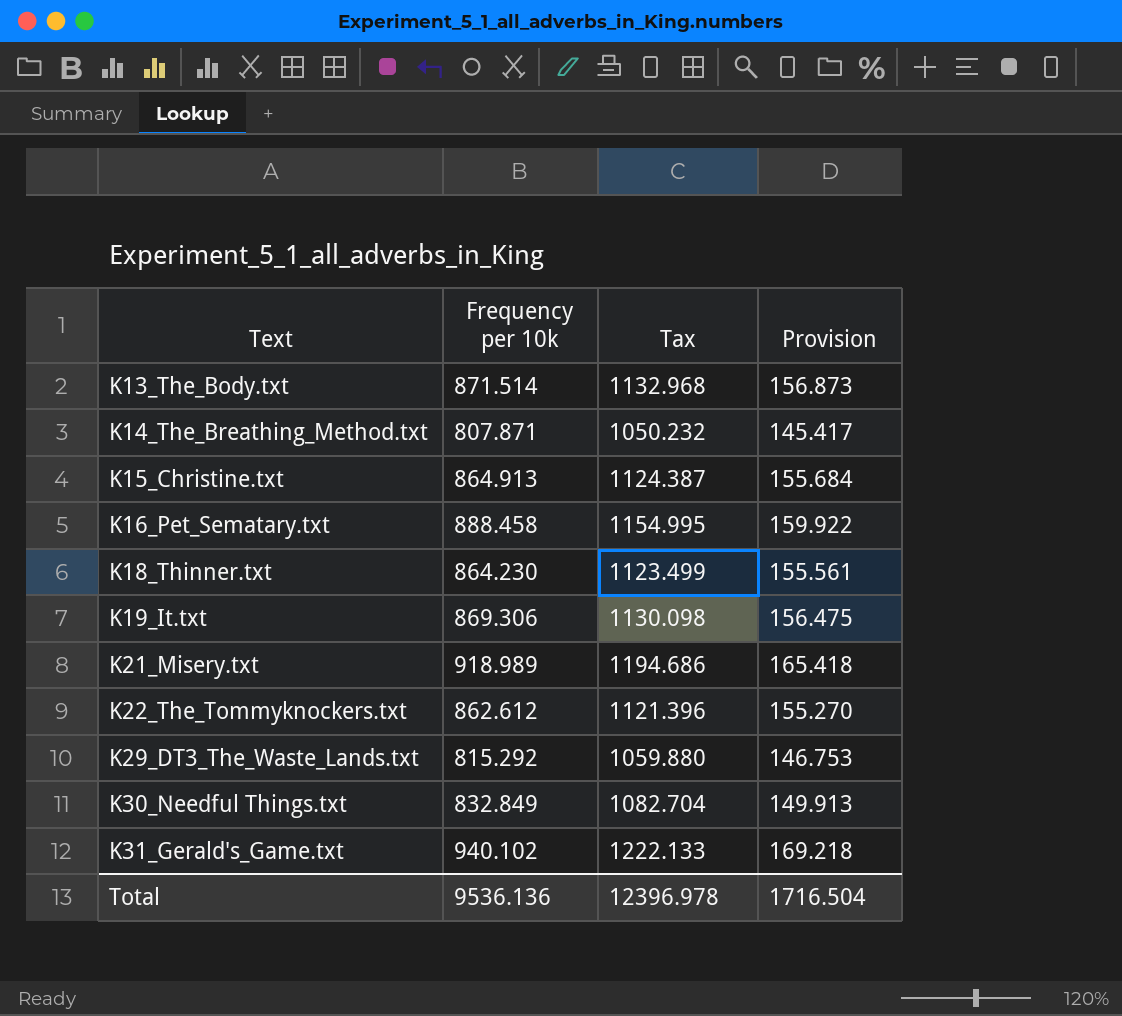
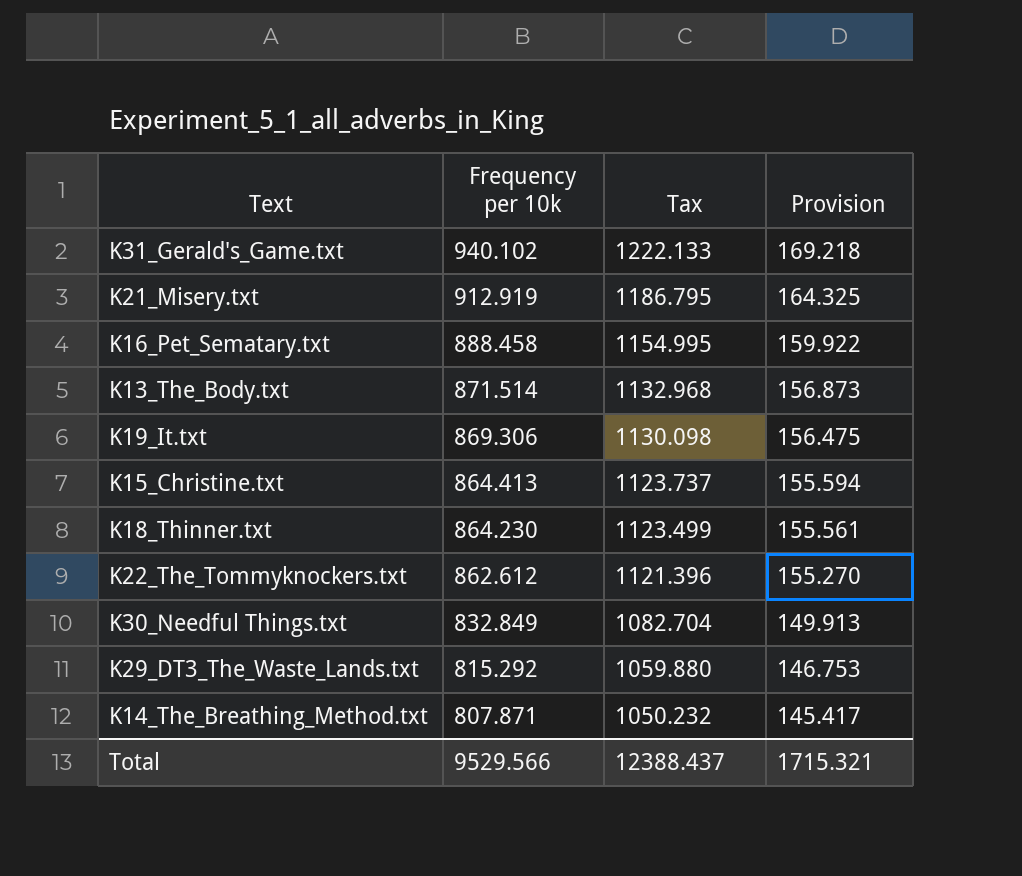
row order: Text ascending -> Frequency per 10k descending
K21_Misery.txt | Frequency per 10k: 918.989 -> 912.919
K21_Misery.txt | Tax: 1194.686 -> 1186.795
K21_Misery.txt | Provision: 165.418 -> 164.325
K15_Christine.txt | Frequency per 10k: 864.913 -> 864.413
K15_Christine.txt | Tax: 1124.387 -> 1123.737
K15_Christine.txt | Provision: 155.684 -> 155.594
Total | Frequency per 10k: 9536.136 -> 9529.566
Total | Tax: 12396.978 -> 12388.437
Total | Provision: 1716.504 -> 1715.321

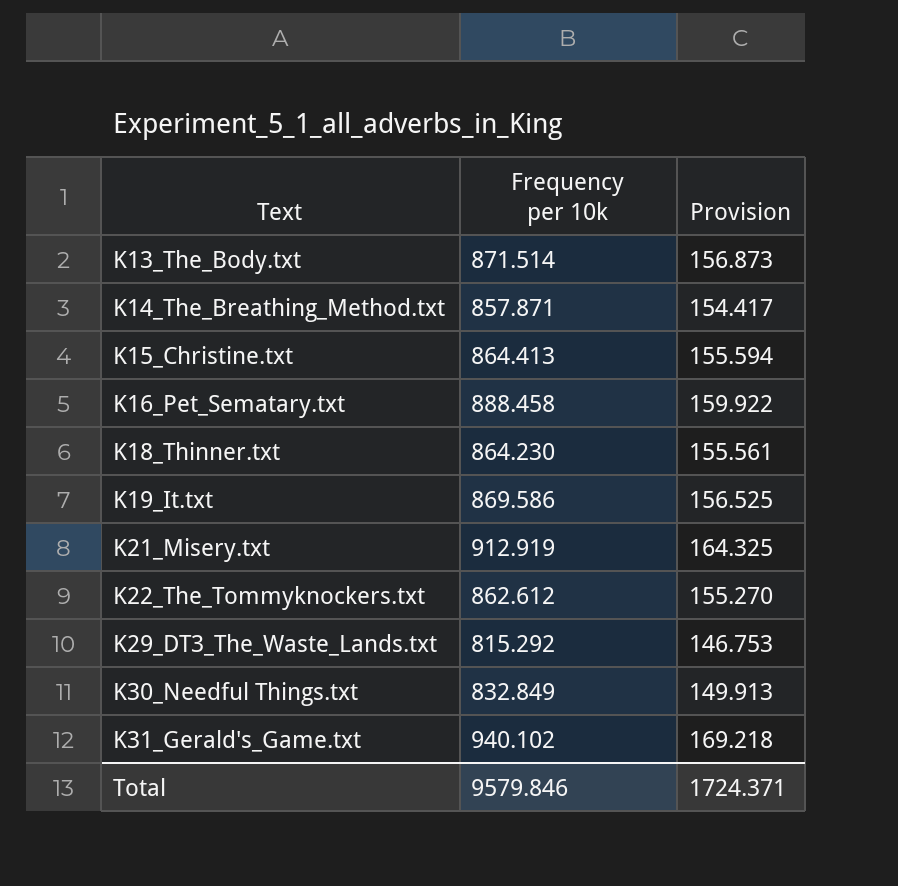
row order: Frequency per 10k descending -> Text ascending
column Tax | formula: [Frequency per 10k] * 1.3 -> none
K14_The_Breathing_Method.txt | Frequency per 10k: 807.871 -> 857.871
K14_The_Breathing_Method.txt | Provision: 145.417 -> 154.417
K19_It.txt | Frequency per 10k: 869.306 -> 869.586
K19_It.txt | Provision: 156.475 -> 156.525
Total | Frequency per 10k: 9529.566 -> 9579.846
Total | Provision: 1715.321 -> 1724.371

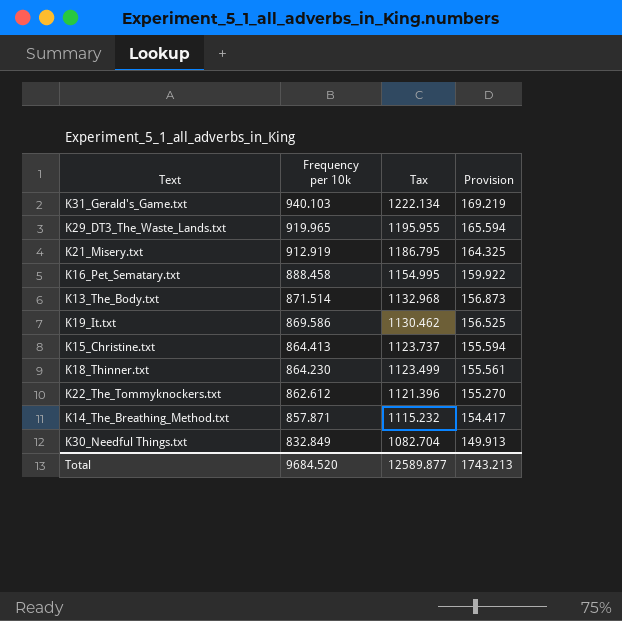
row order: Text ascending -> Frequency per 10k descending
column Tax | formula: none -> [Frequency per 10k] * 1.3
K31_Gerald's_Game.txt | Frequency per 10k: 940.102 -> 940.103
K31_Gerald's_Game.txt | Provision: 169.218 -> 169.219
K29_DT3_The_Waste_Lands.txt | Frequency per 10k: 815.292 -> 919.965
K29_DT3_The_Waste_Lands.txt | Provision: 146.753 -> 165.594
Total | Frequency per 10k: 9579.846 -> 9684.520
Total | Provision: 1724.371 -> 1743.213

